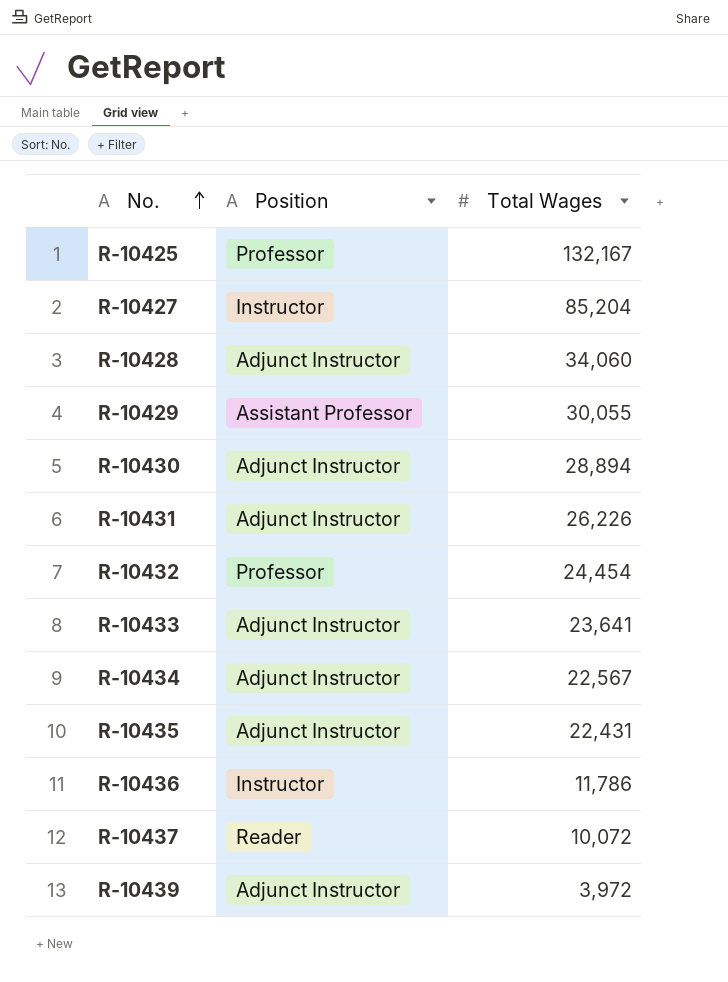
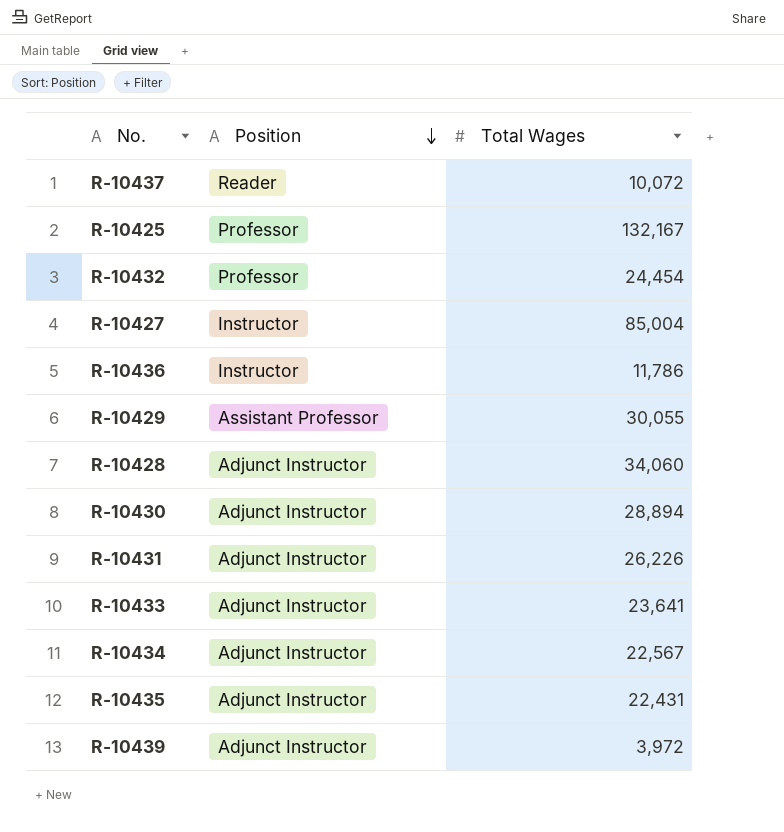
row order: No. ascending -> Position descending
R-10427 | Total Wages: 85,204 -> 85,004

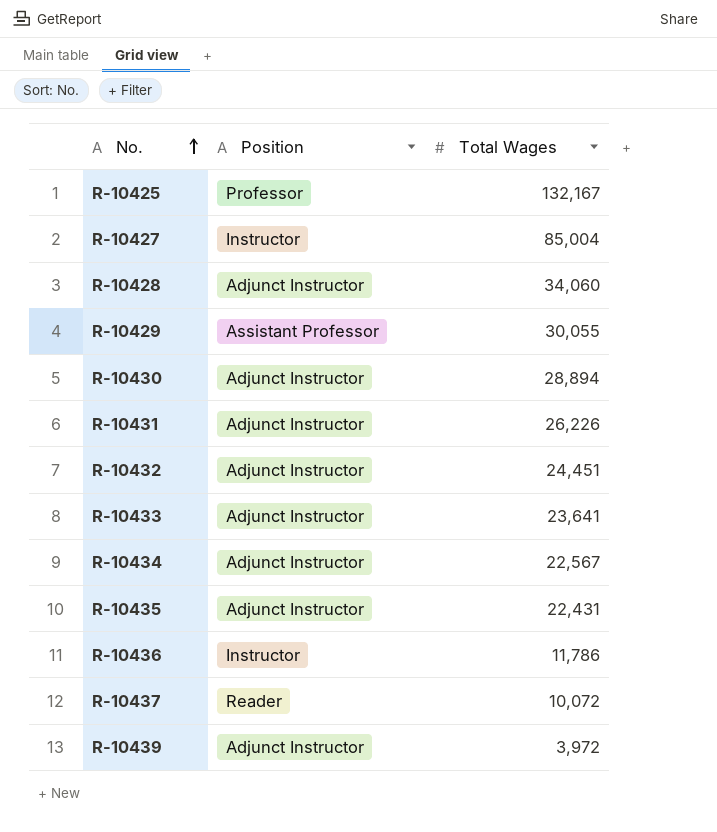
row order: Position descending -> No. ascending
R-10432 | Position: Professor -> Adjunct Instructor
R-10432 | Total Wages: 24,454 -> 24,451

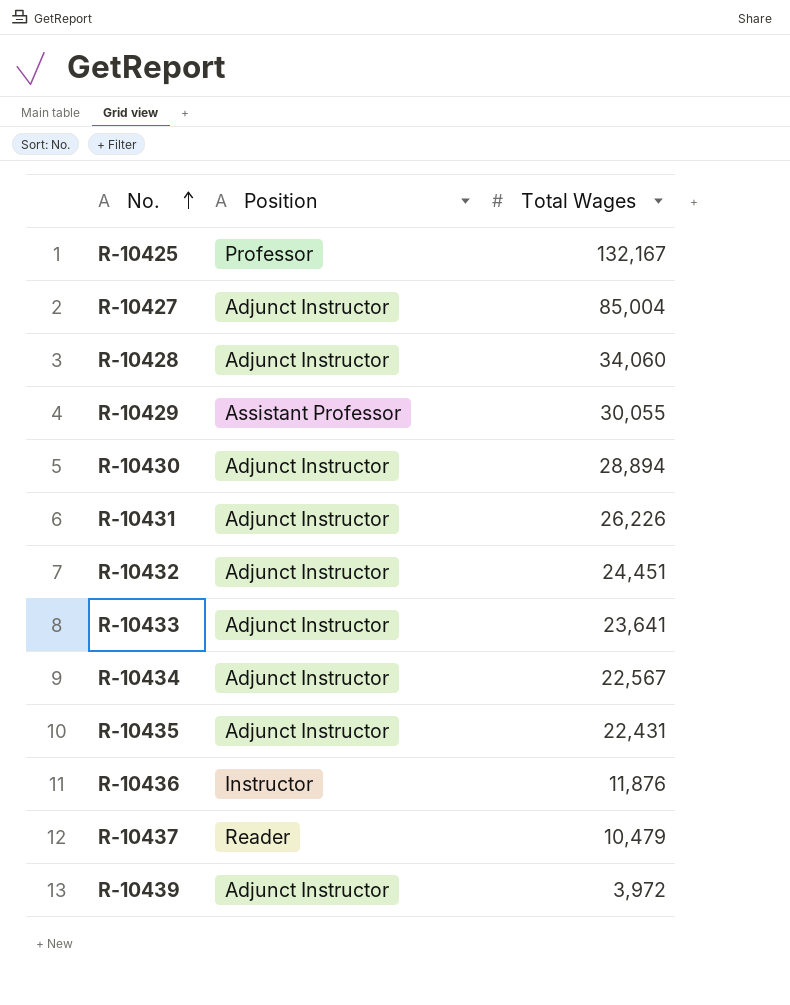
R-10427 | Position: Instructor -> Adjunct Instructor
R-10436 | Total Wages: 11,786 -> 11,876
R-10437 | Total Wages: 10,072 -> 10,479

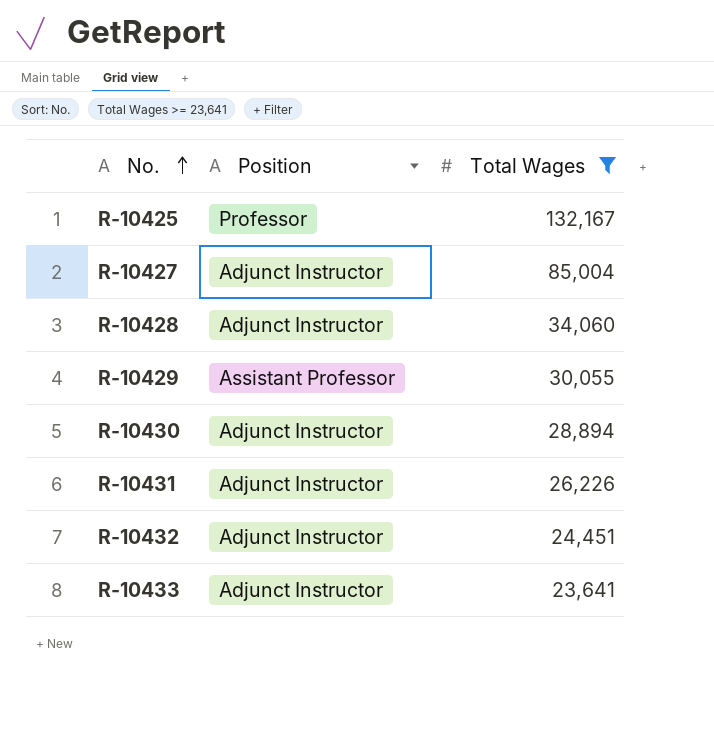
filter: none -> Total Wages >= 23,641

